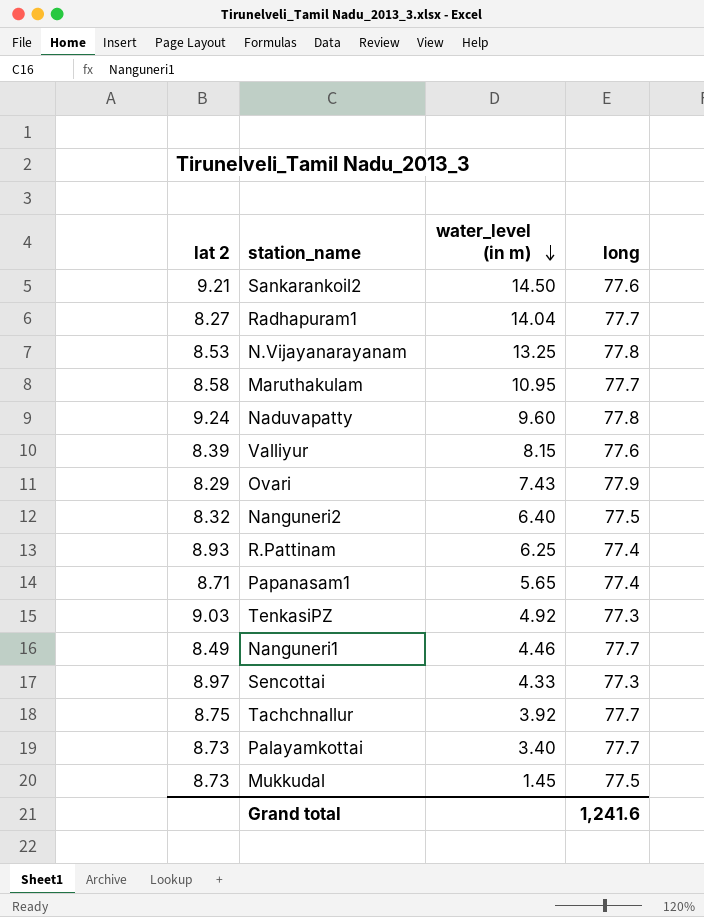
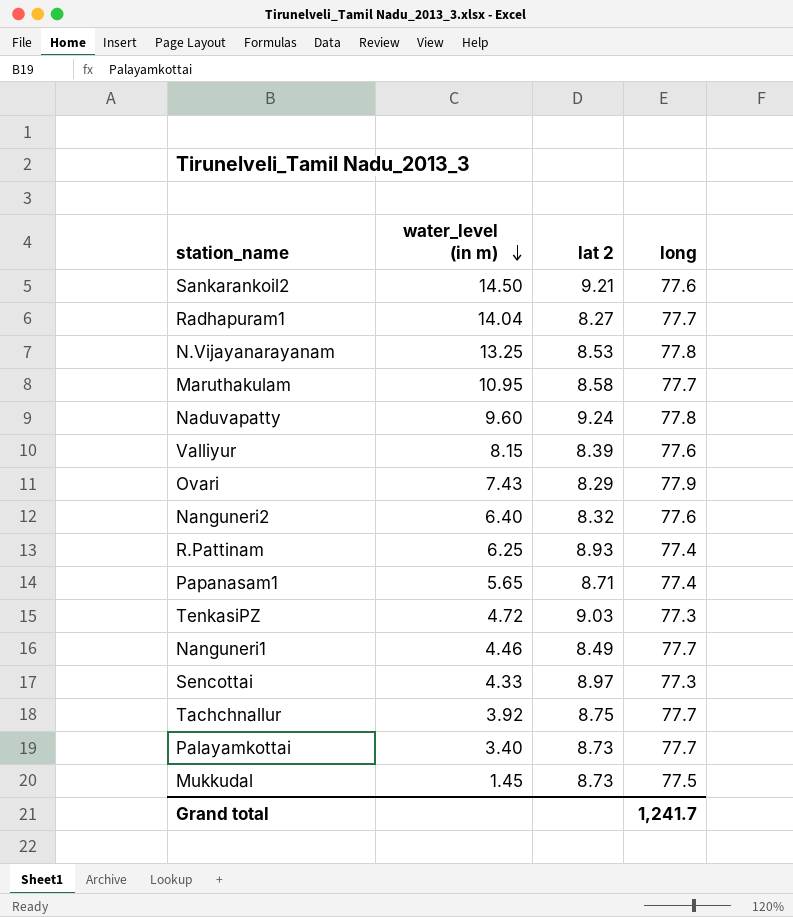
column lat 2 | position: 1 -> 3
Nanguneri2 | long: 77.5 -> 77.6
TenkasiPZ | water_level (in m): 4.92 -> 4.72
Grand total | long: 1,241.6 -> 1,241.7

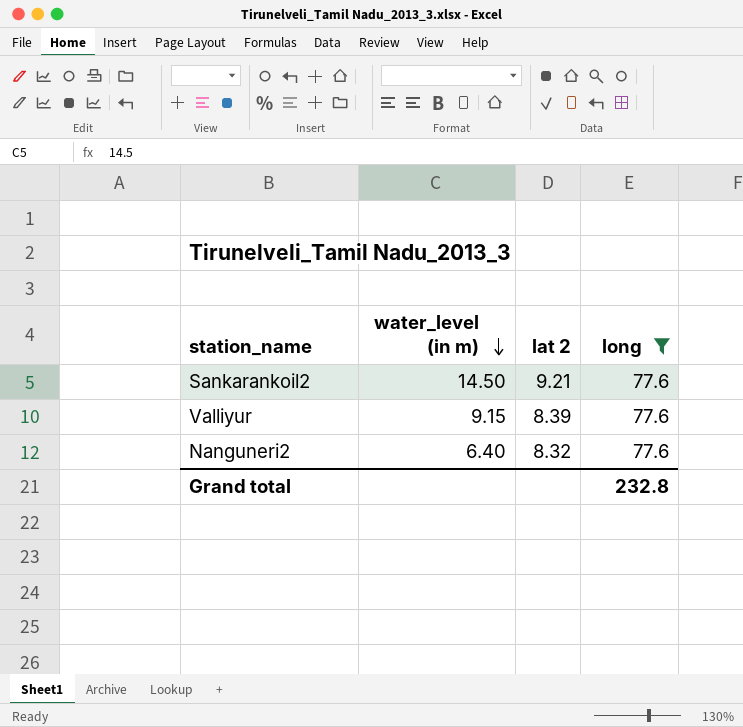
filter: none -> long = 77.6
Valliyur | water_level (in m): 8.15 -> 9.15
Grand total | long: 1,241.7 -> 232.8

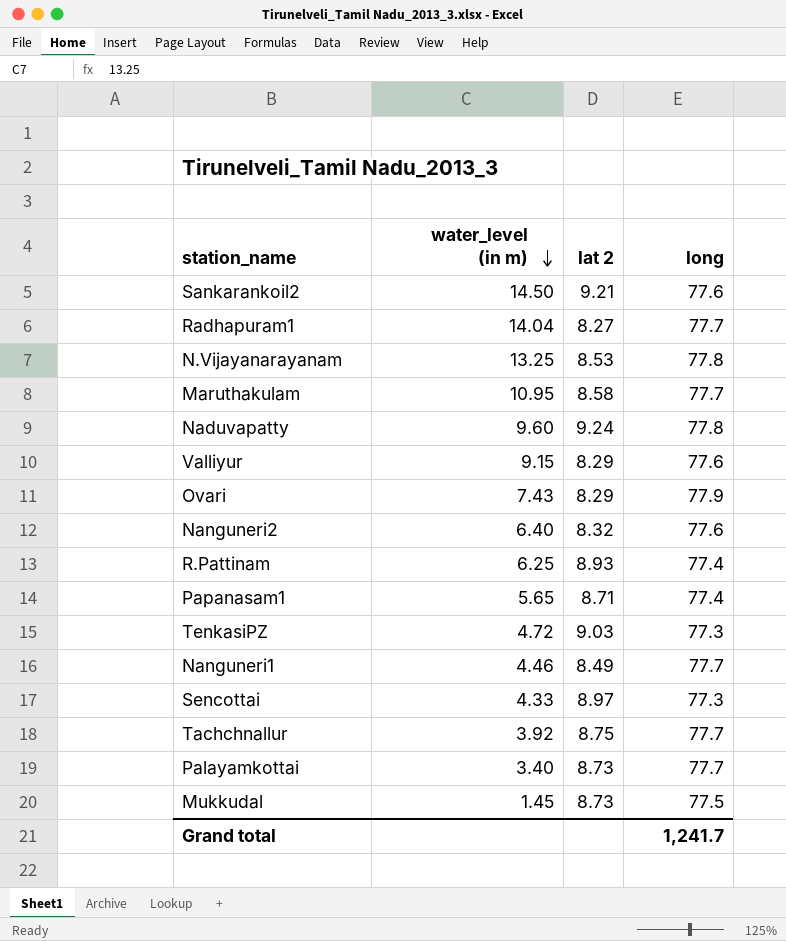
filter: long = 77.6 -> none
Valliyur | lat 2: 8.39 -> 8.29
Grand total | long: 232.8 -> 1,241.7

